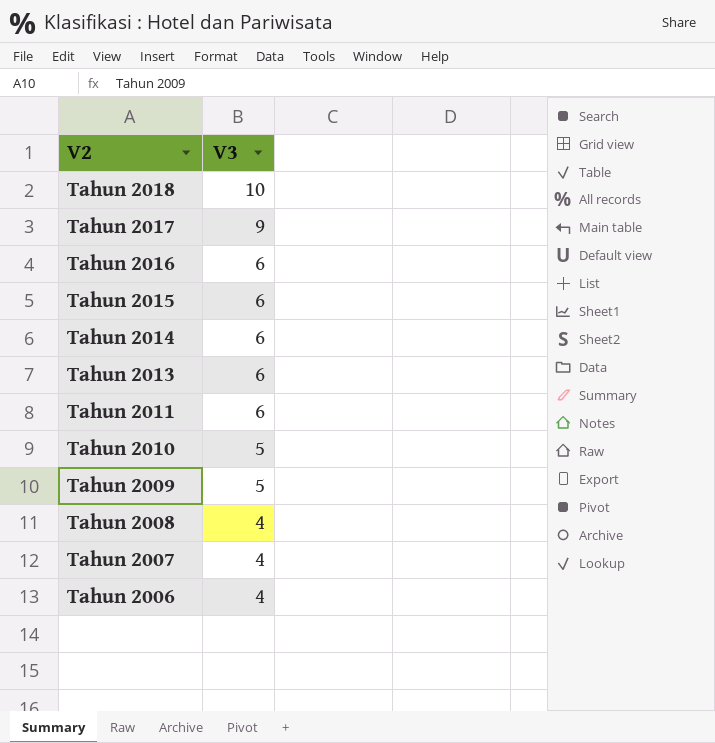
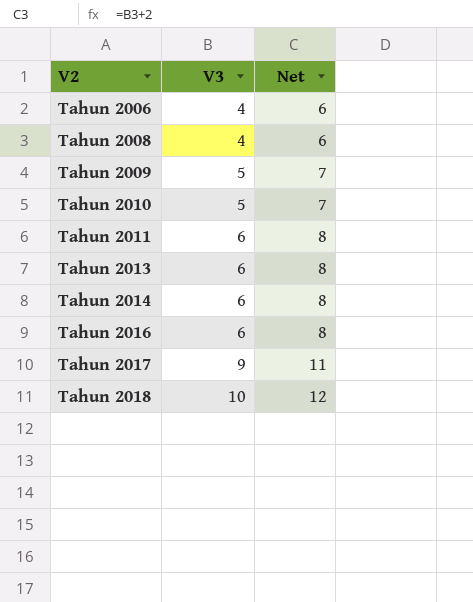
row order: V2 descending -> V2 ascending
column Net | formula: none -> [V3] + 2
row Tahun 2015: 6 -> none
row Tahun 2007: 4 -> none

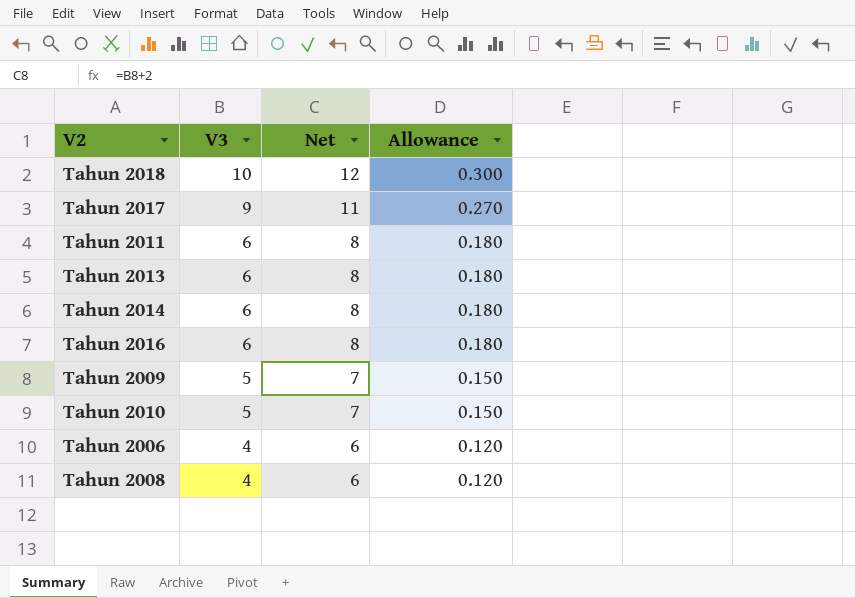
row order: V2 ascending -> V3 descending
column Allowance | formula: none -> [V3] * 0.03

